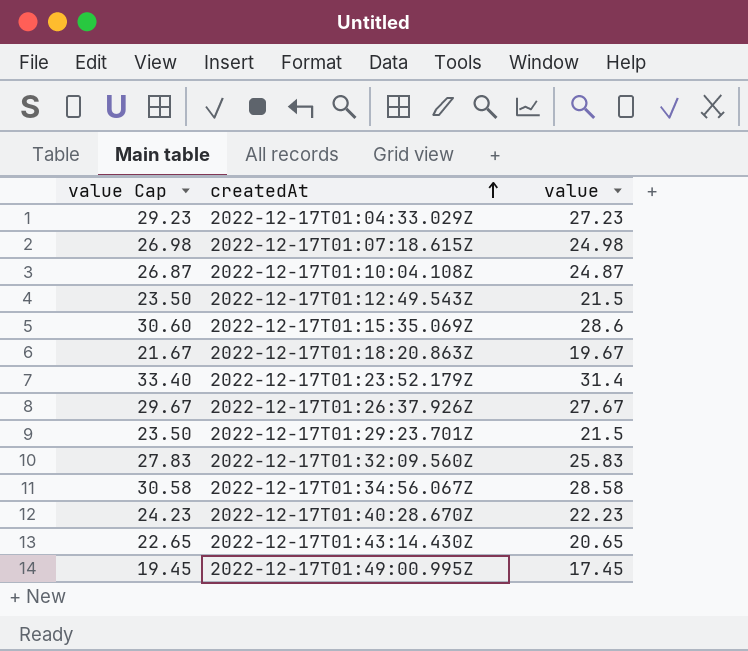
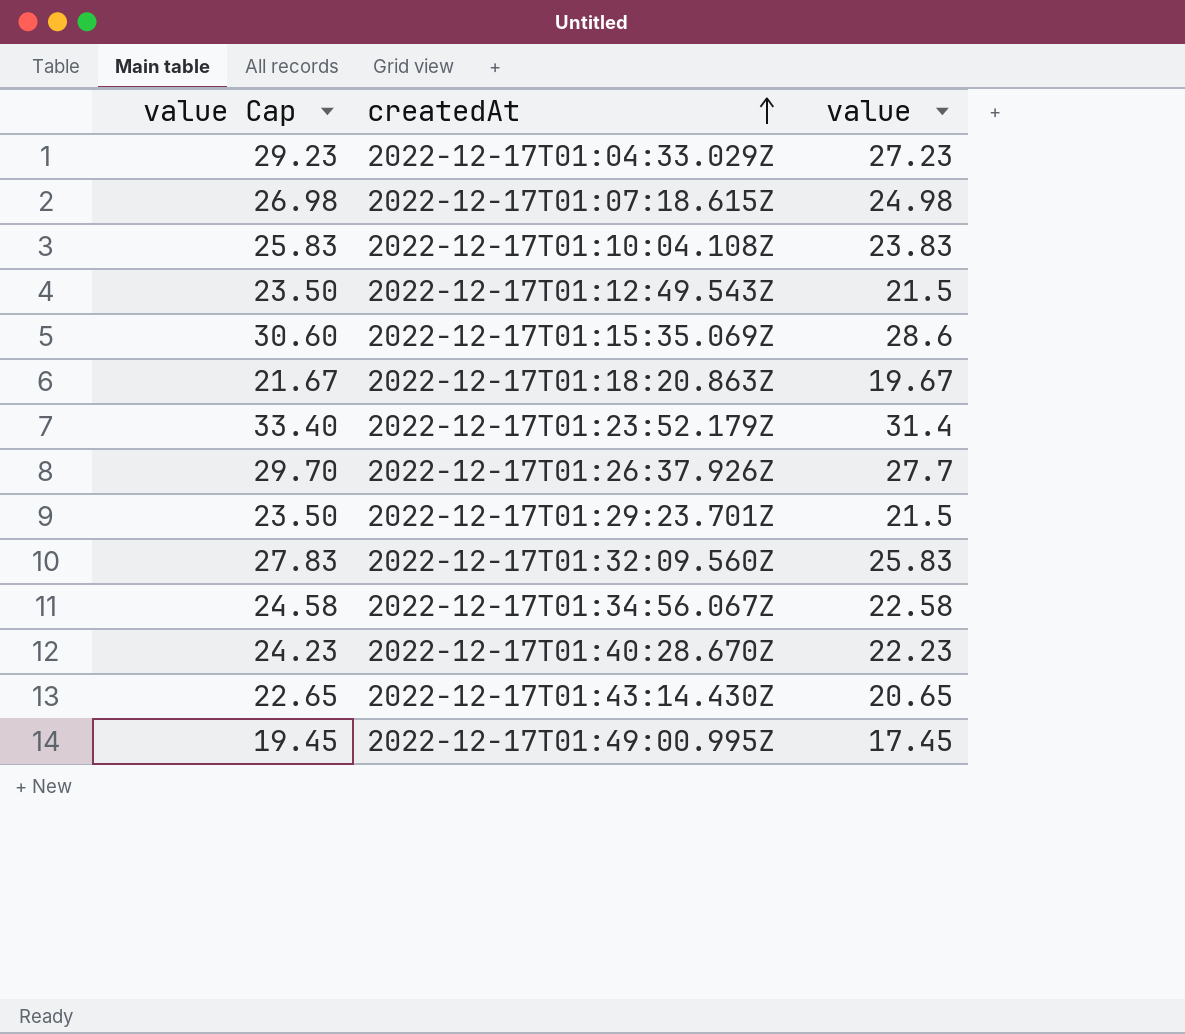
2022-12-17T01:10:04.108Z | value Cap: 26.87 -> 25.83
2022-12-17T01:10:04.108Z | value: 24.87 -> 23.83
2022-12-17T01:26:37.926Z | value Cap: 29.67 -> 29.70
2022-12-17T01:26:37.926Z | value: 27.67 -> 27.7
2022-12-17T01:34:56.067Z | value Cap: 30.58 -> 24.58
2022-12-17T01:34:56.067Z | value: 28.58 -> 22.58

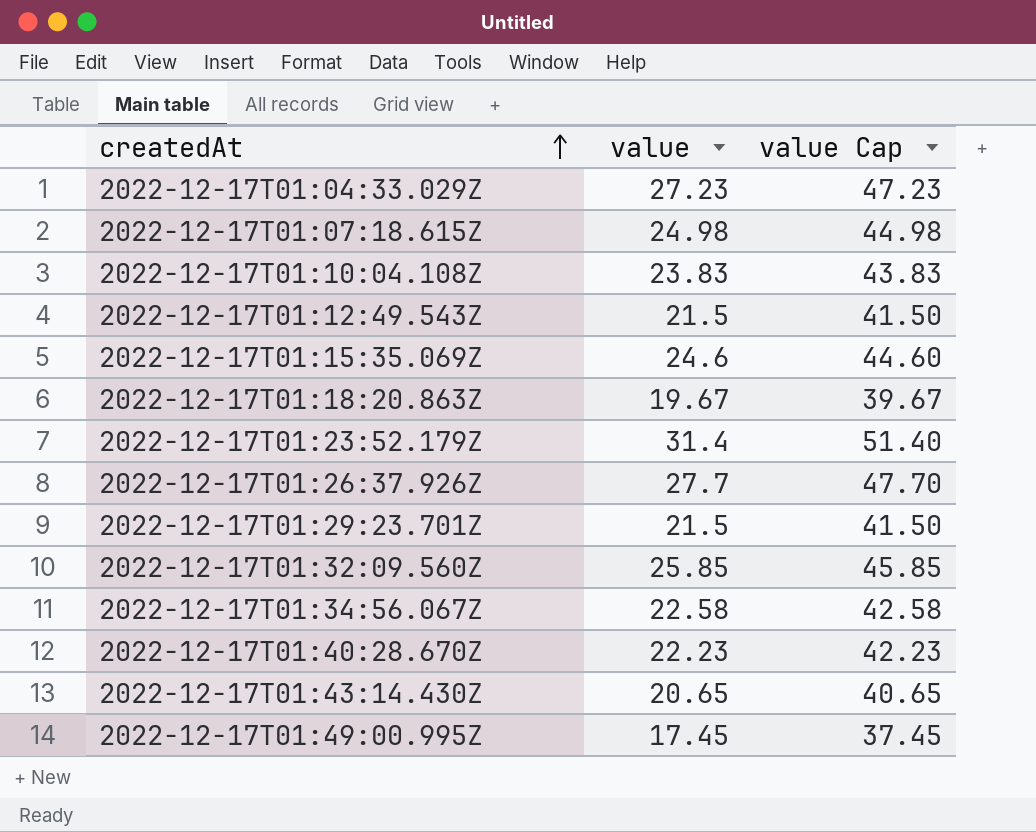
column value Cap | formula: [value] + 2 -> [value] + 20
column value Cap | position: 1 -> 3
2022-12-17T01:15:35.069Z | value: 28.6 -> 24.6
2022-12-17T01:32:09.560Z | value: 25.83 -> 25.85

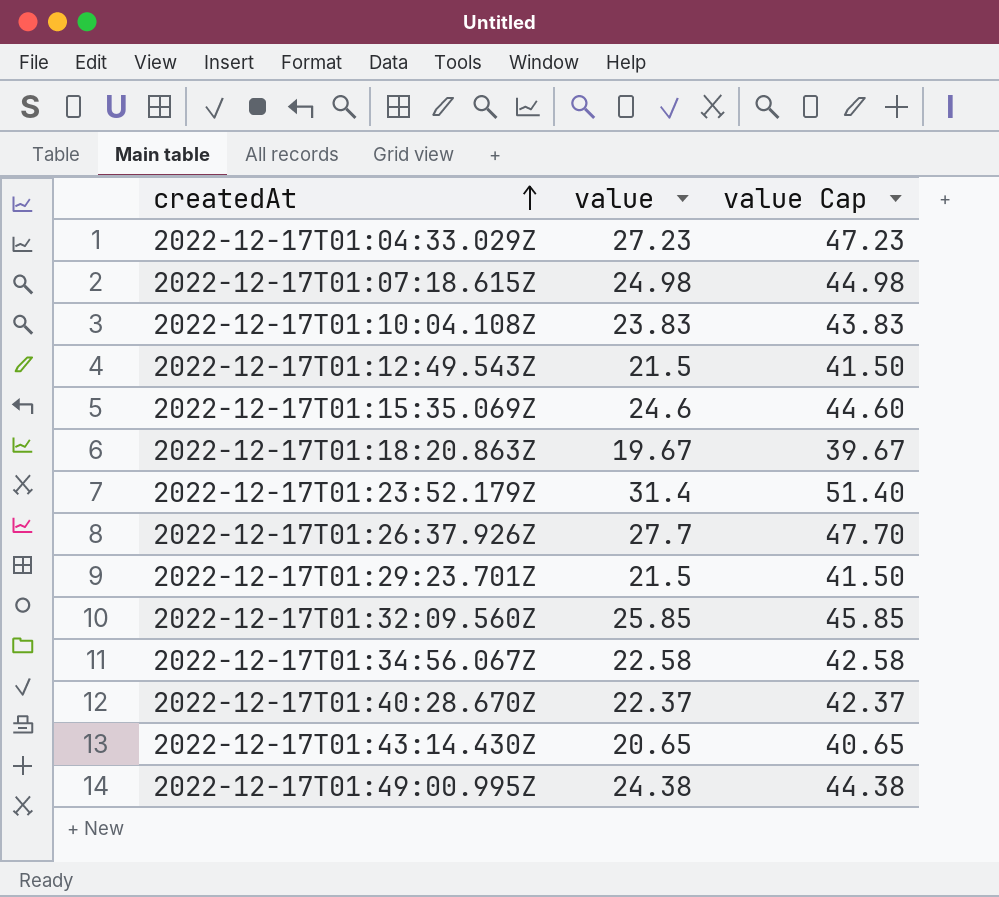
2022-12-17T01:40:28.670Z | value: 22.23 -> 22.37
2022-12-17T01:40:28.670Z | value Cap: 42.23 -> 42.37
2022-12-17T01:49:00.995Z | value: 17.45 -> 24.38
2022-12-17T01:49:00.995Z | value Cap: 37.45 -> 44.38

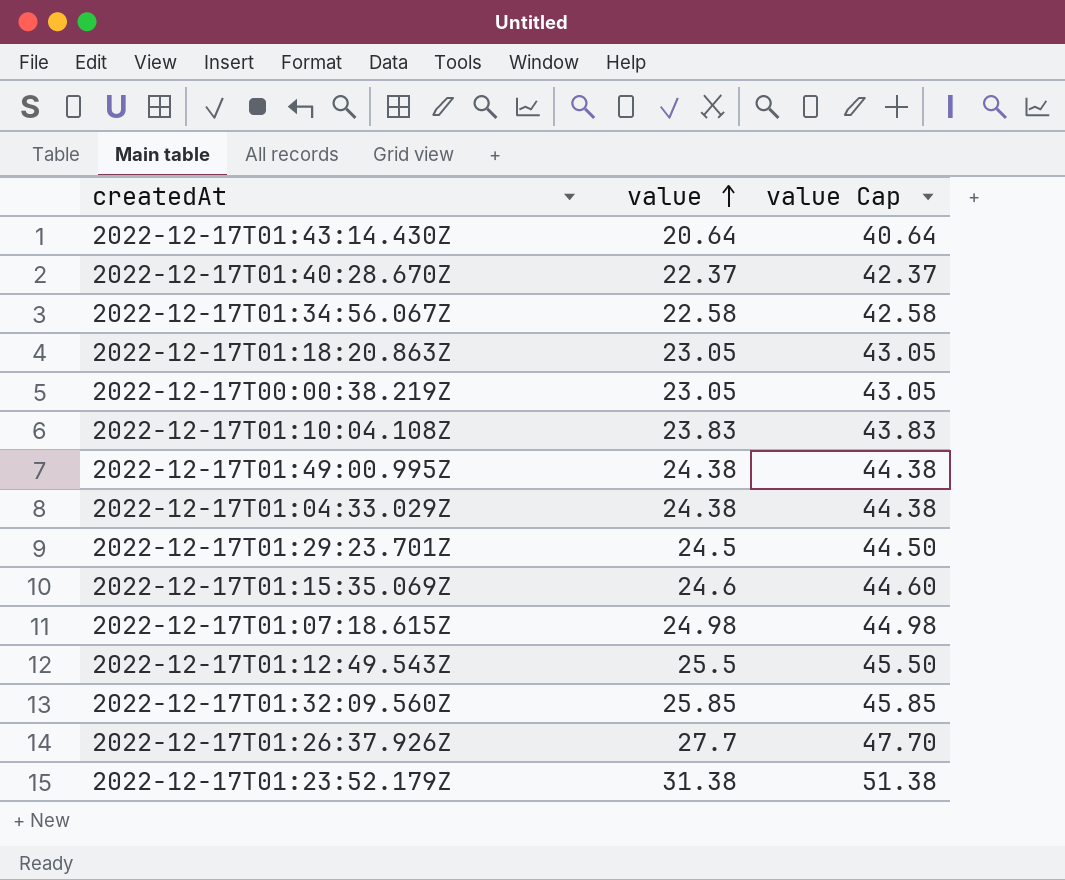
row order: createdAt ascending -> value ascending
2022-12-17T01:43:14.430Z | value: 20.65 -> 20.64
2022-12-17T01:43:14.430Z | value Cap: 40.65 -> 40.64
2022-12-17T01:18:20.863Z | value: 19.67 -> 23.05
2022-12-17T01:18:20.863Z | value Cap: 39.67 -> 43.05
row 2022-12-17T00:00:38.219Z: none -> 23.05 | 43.05
2022-12-17T01:04:33.029Z | value: 27.23 -> 24.38
2022-12-17T01:04:33.029Z | value Cap: 47.23 -> 44.38
2022-12-17T01:29:23.701Z | value: 21.5 -> 24.5
2022-12-17T01:29:23.701Z | value Cap: 41.50 -> 44.50
2022-12-17T01:12:49.543Z | value: 21.5 -> 25.5
2022-12-17T01:12:49.543Z | value Cap: 41.50 -> 45.50
2022-12-17T01:23:52.179Z | value: 31.4 -> 31.38
2022-12-17T01:23:52.179Z | value Cap: 51.40 -> 51.38

